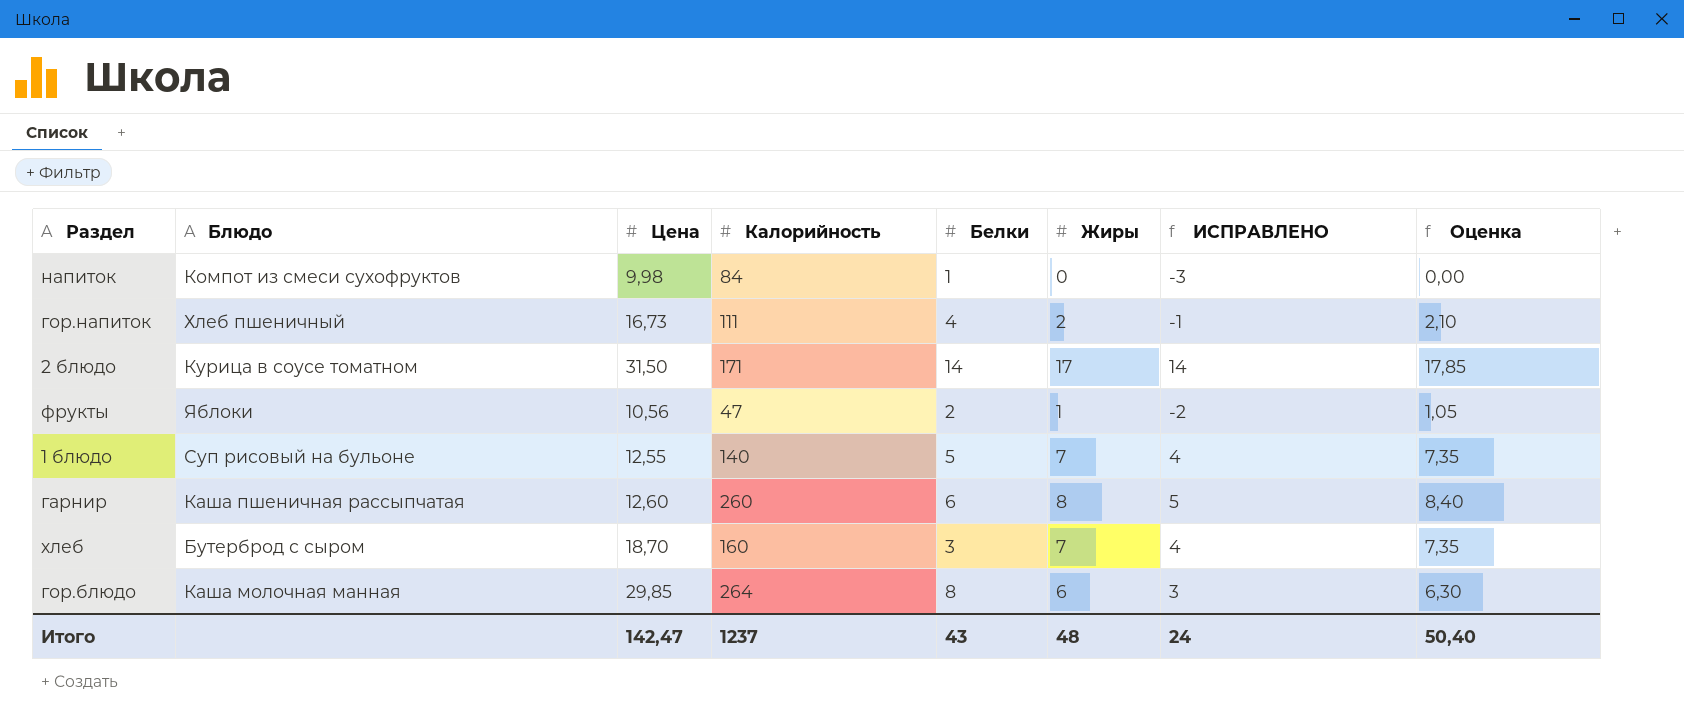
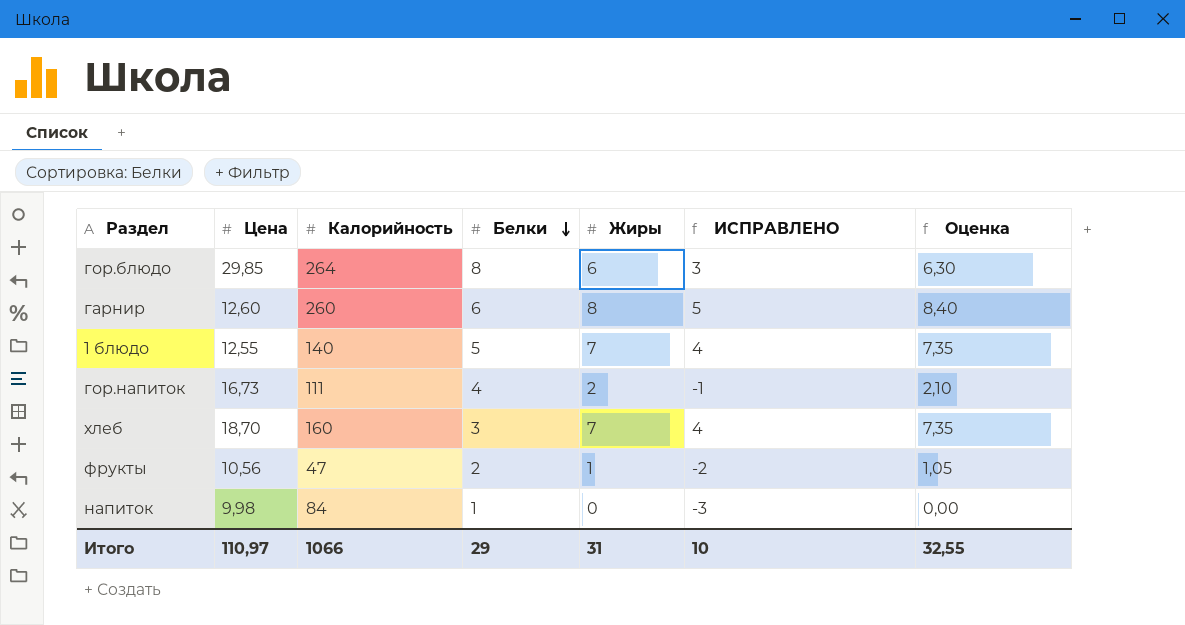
row order: none -> Белки descending
column Блюдо | position: 2 -> none
row 2 блюдо: Курица в соусе томатном | 31,50 | 171 | 14 | 17 | 14 | 17,85 -> none
Итого | Цена: 142,47 -> 110,97
Итого | Калорийность: 1237 -> 1066
Итого | Белки: 43 -> 29
Итого | Жиры: 48 -> 31
Итого | ИСПРАВЛЕНО: 24 -> 10
Итого | Оценка: 50,40 -> 32,55

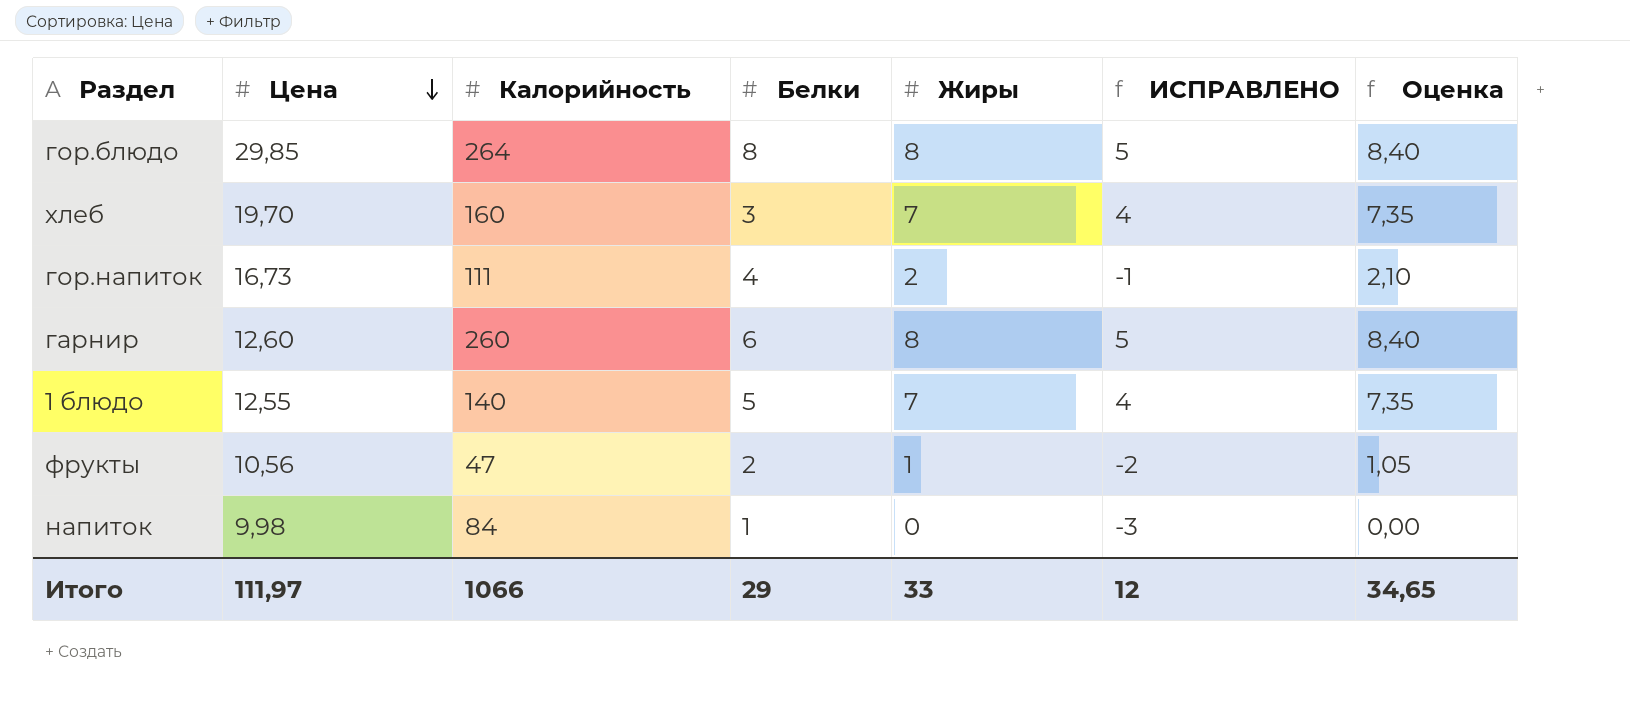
row order: Белки descending -> Цена descending
гор.блюдо | Жиры: 6 -> 8
гор.блюдо | ИСПРАВЛЕНО: 3 -> 5
гор.блюдо | Оценка: 6,30 -> 8,40
хлеб | Цена: 18,70 -> 19,70
Итого | Цена: 110,97 -> 111,97
Итого | Жиры: 31 -> 33
Итого | ИСПРАВЛЕНО: 10 -> 12
Итого | Оценка: 32,55 -> 34,65

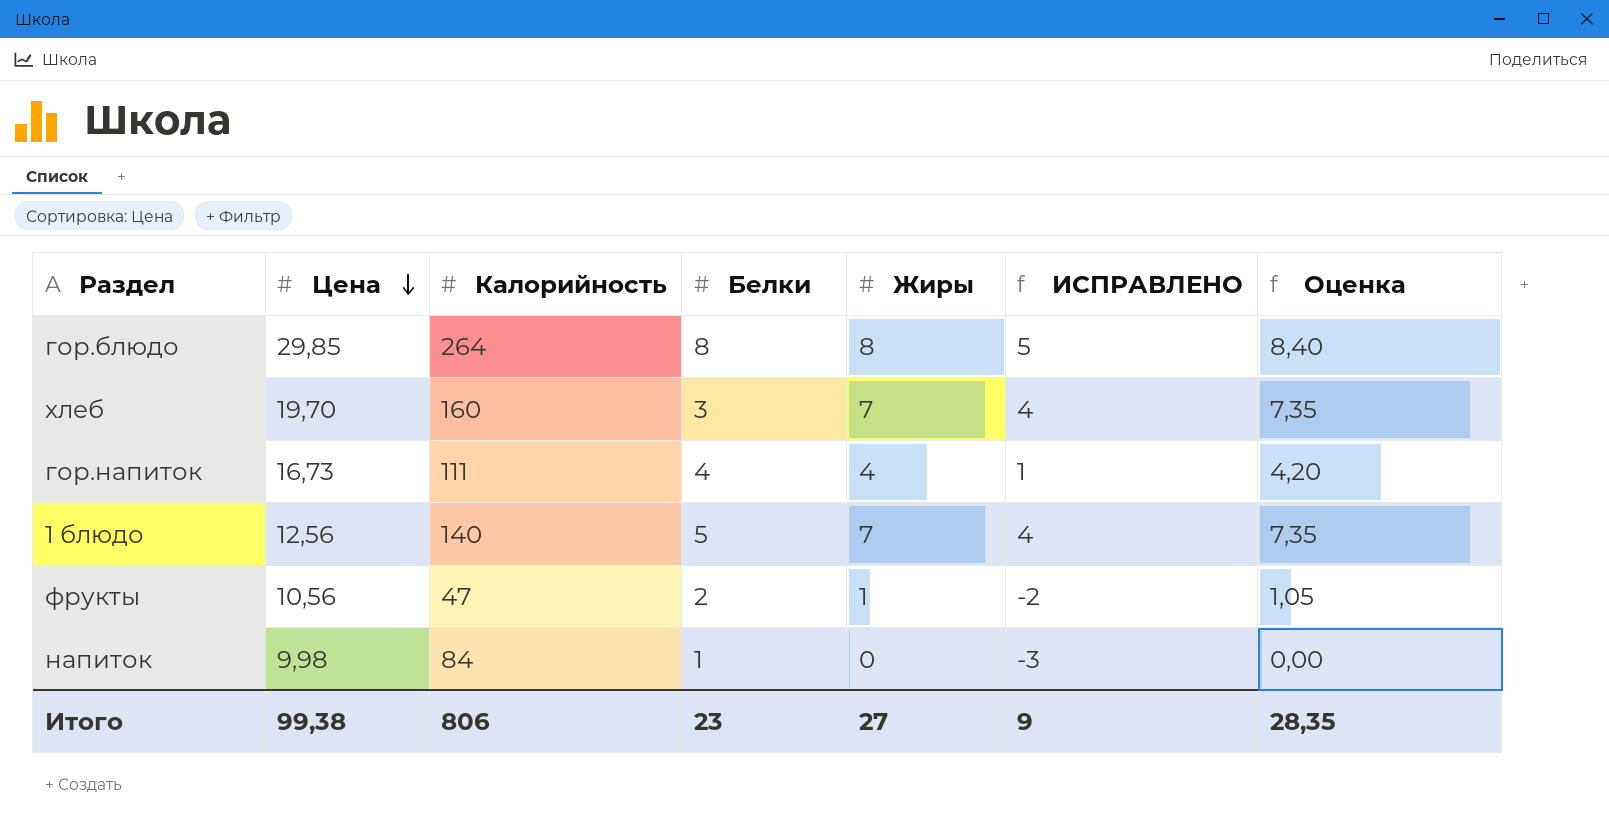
row гарнир: 12,60 | 260 | 6 | 8 | 5 | 8,40 -> none
гор.напиток | Жиры: 2 -> 4
гор.напиток | ИСПРАВЛЕНО: -1 -> 1
гор.напиток | Оценка: 2,10 -> 4,20
1 блюдо | Цена: 12,55 -> 12,56
Итого | Цена: 111,97 -> 99,38
Итого | Калорийность: 1066 -> 806
Итого | Белки: 29 -> 23
Итого | Жиры: 33 -> 27
Итого | ИСПРАВЛЕНО: 12 -> 9
Итого | Оценка: 34,65 -> 28,35

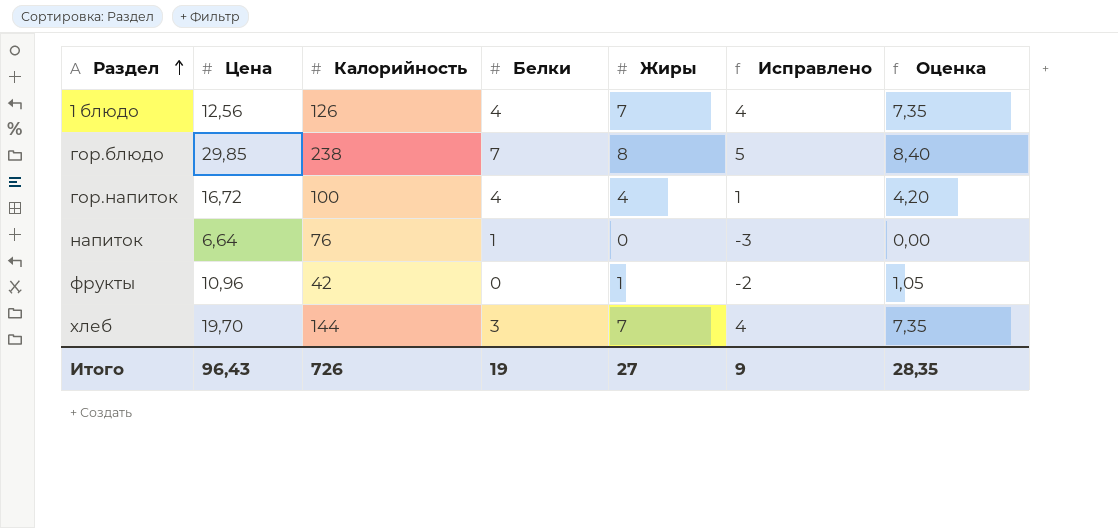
row order: Цена descending -> Раздел ascending
column name: ИСПРАВЛЕНО -> Исправлено
1 блюдо | Калорийность: 140 -> 126
1 блюдо | Белки: 5 -> 4
гор.блюдо | Калорийность: 264 -> 238
гор.блюдо | Белки: 8 -> 7
гор.напиток | Цена: 16,73 -> 16,72
гор.напиток | Калорийность: 111 -> 100
напиток | Цена: 9,98 -> 6,64
напиток | Калорийность: 84 -> 76
фрукты | Цена: 10,56 -> 10,96
фрукты | Калорийность: 47 -> 42
фрукты | Белки: 2 -> 0
хлеб | Калорийность: 160 -> 144
Итого | Цена: 99,38 -> 96,43
Итого | Калорийность: 806 -> 726
Итого | Белки: 23 -> 19

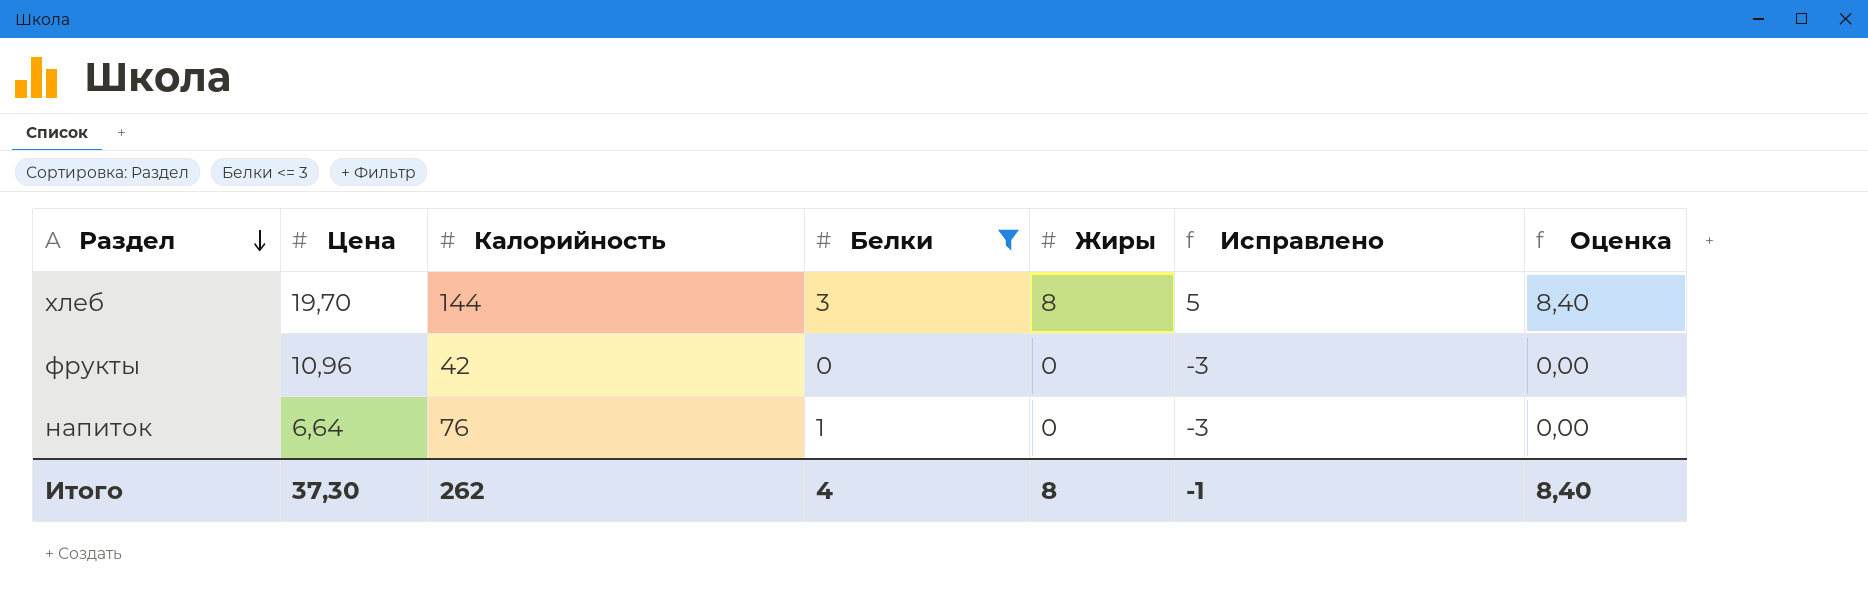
filter: none -> Белки <= 3
row order: Раздел ascending -> Раздел descending
хлеб | Жиры: 7 -> 8
хлеб | Исправлено: 4 -> 5
хлеб | Оценка: 7,35 -> 8,40
фрукты | Жиры: 1 -> 0
фрукты | Исправлено: -2 -> -3
фрукты | Оценка: 1,05 -> 0,00
Итого | Цена: 96,43 -> 37,30
Итого | Калорийность: 726 -> 262
Итого | Белки: 19 -> 4
Итого | Жиры: 27 -> 8
Итого | Исправлено: 9 -> -1
Итого | Оценка: 28,35 -> 8,40

